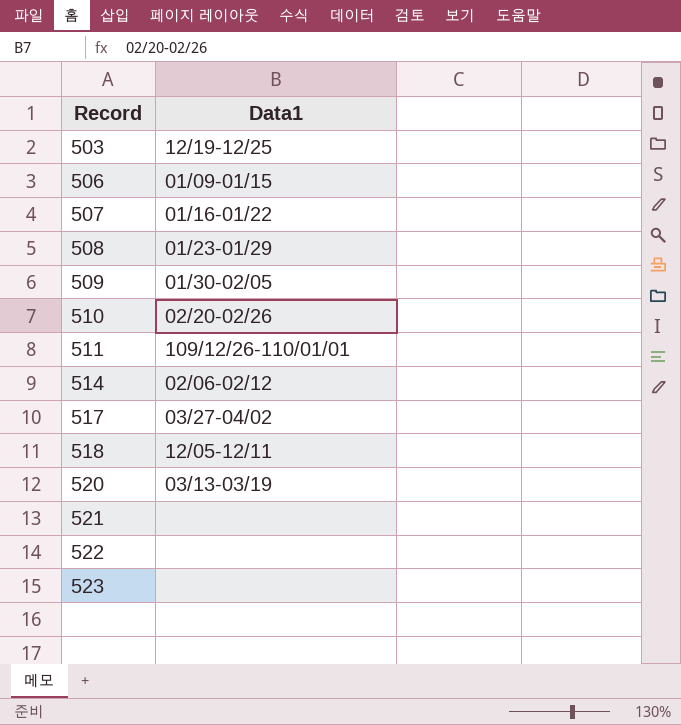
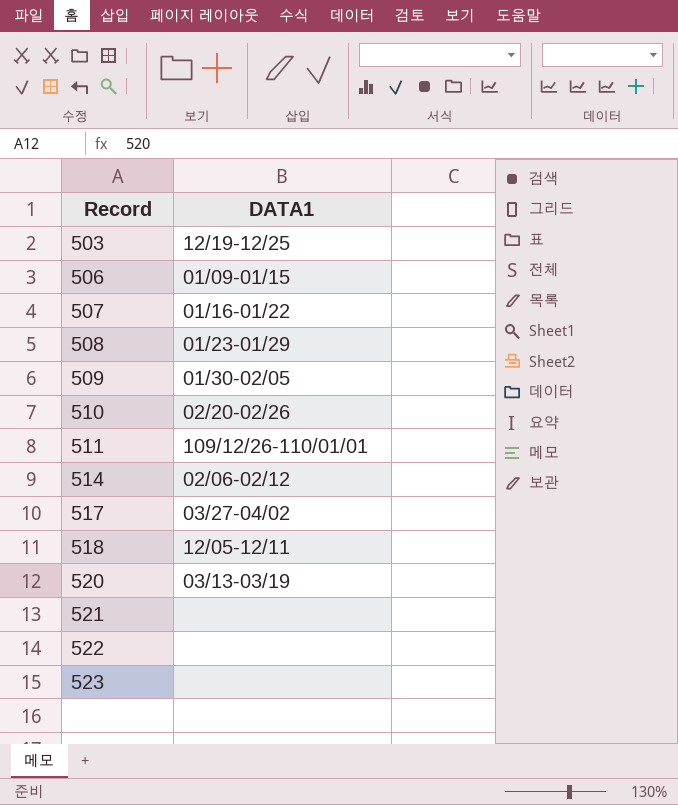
column name: Data1 -> DATA1

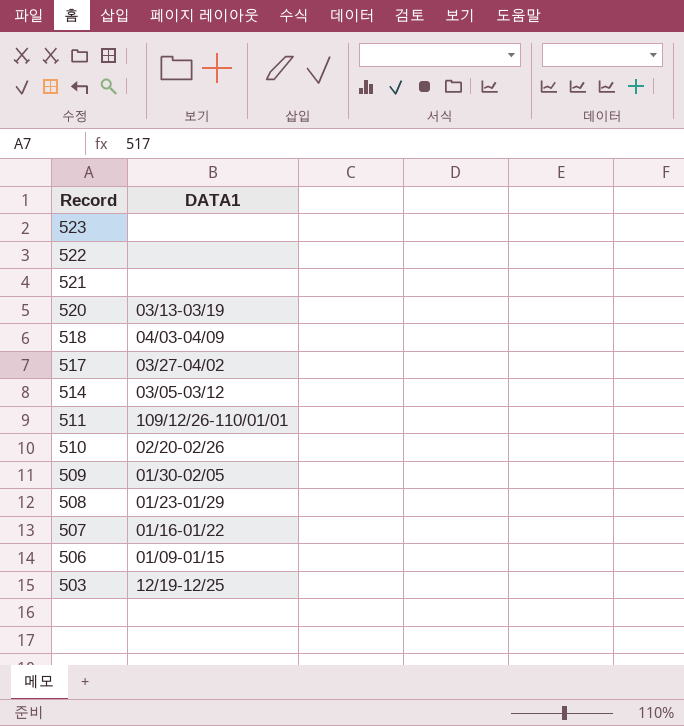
row order: Record ascending -> Record descending
518 | DATA1: 12/05-12/11 -> 04/03-04/09
514 | DATA1: 02/06-02/12 -> 03/05-03/12

